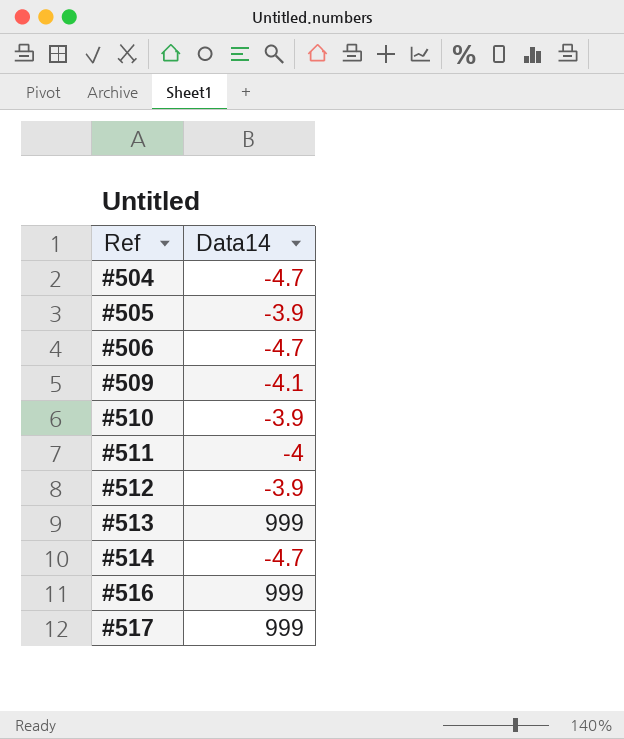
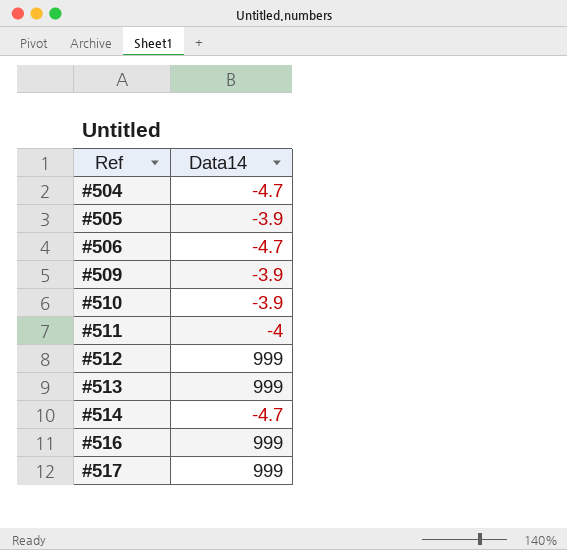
#509 | Data14: -4.1 -> -3.9
#512 | Data14: -3.9 -> 999

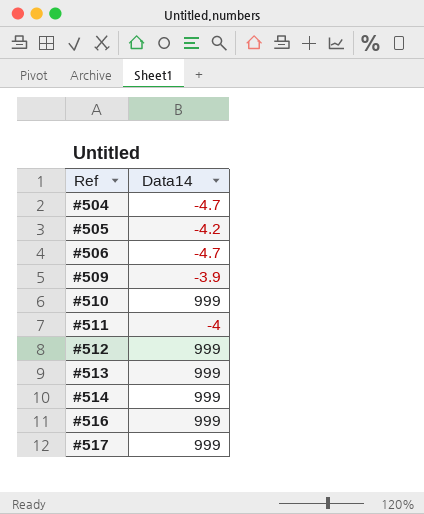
#505 | Data14: -3.9 -> -4.2
#510 | Data14: -3.9 -> 999
#514 | Data14: -4.7 -> 999

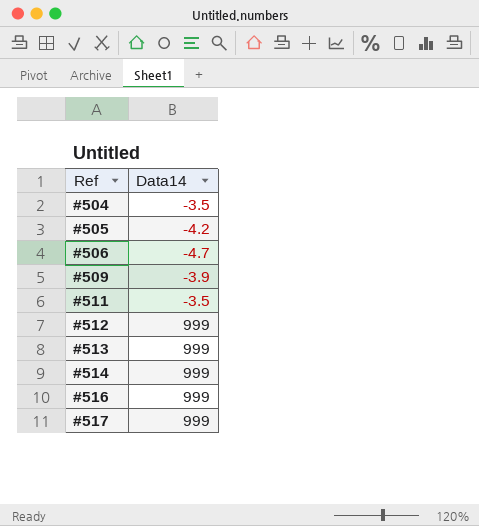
row #510: 999 -> none
#504 | Data14: -4.7 -> -3.5
#511 | Data14: -4 -> -3.5

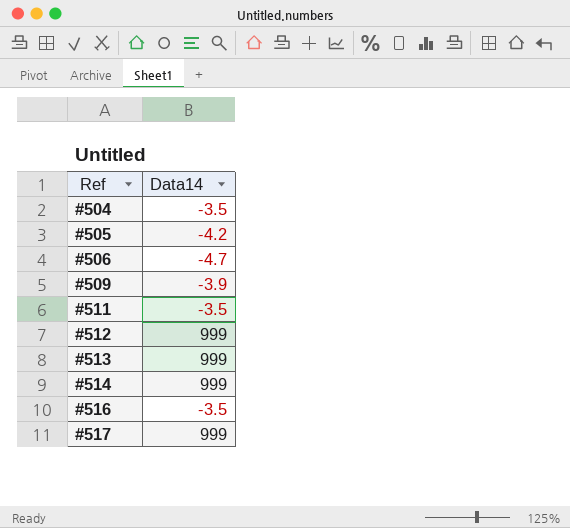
#516 | Data14: 999 -> -3.5

